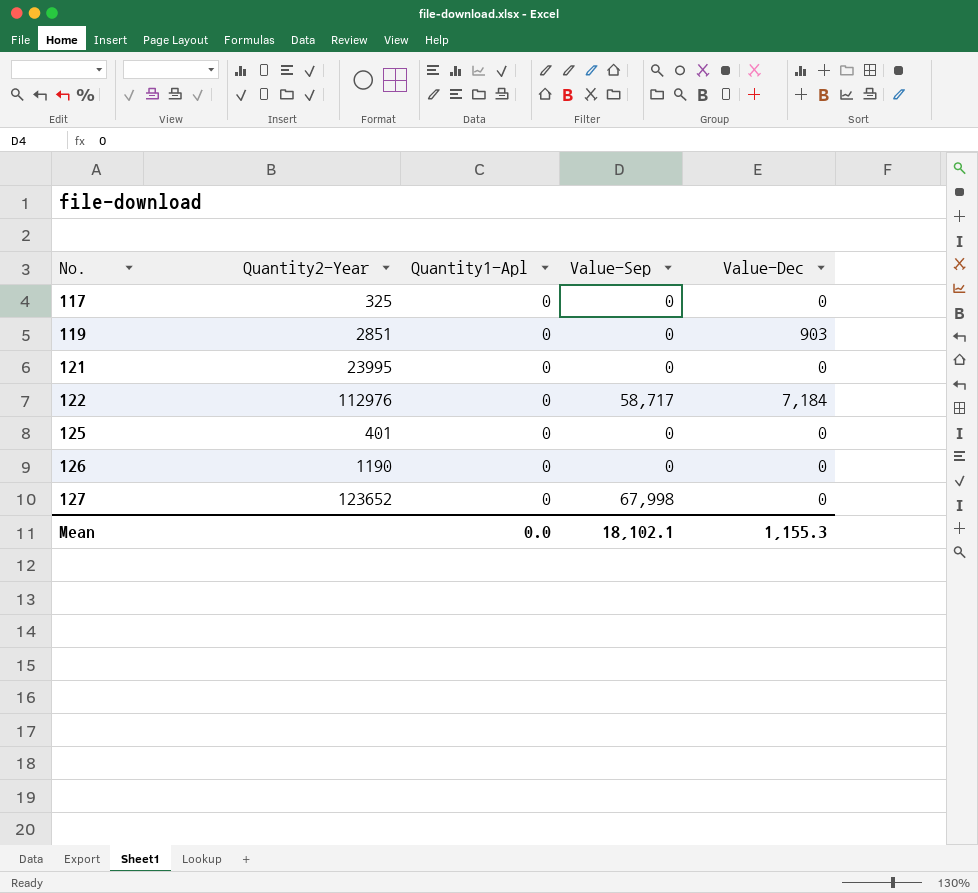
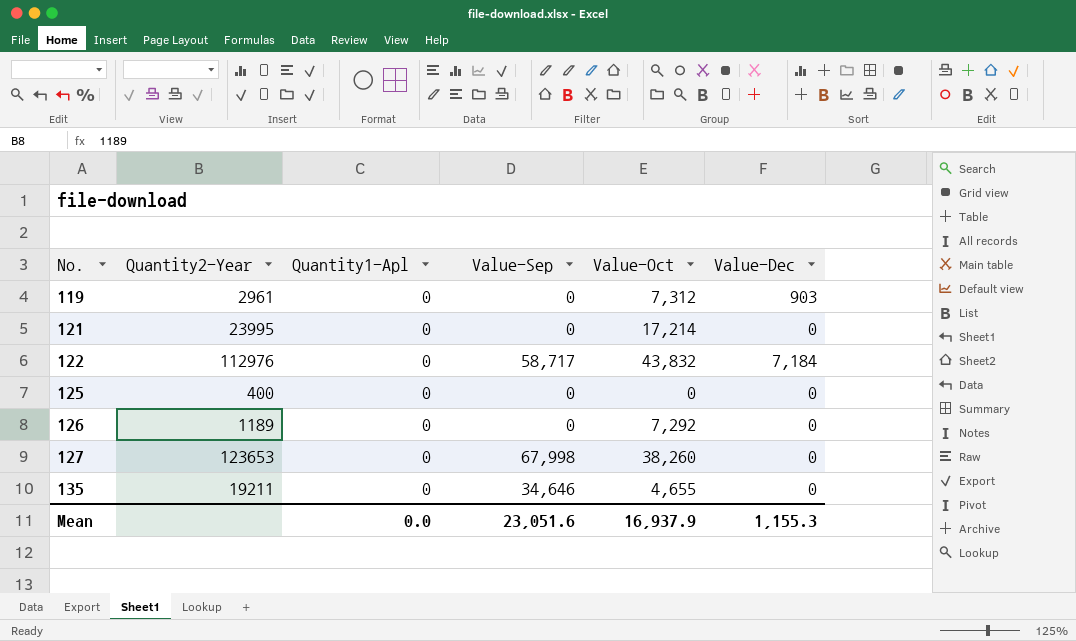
column Value-Oct | position: none -> 5
row 117: 325 | 0 | 0 | 0 -> none
119 | Quantity2-Year: 2851 -> 2961
125 | Quantity2-Year: 401 -> 400
126 | Quantity2-Year: 1190 -> 1189
127 | Quantity2-Year: 123652 -> 123653
row 135: none -> 19211 | 0 | 34,646 | 4,655 | 0
Mean | Value-Sep: 18,102.1 -> 23,051.6

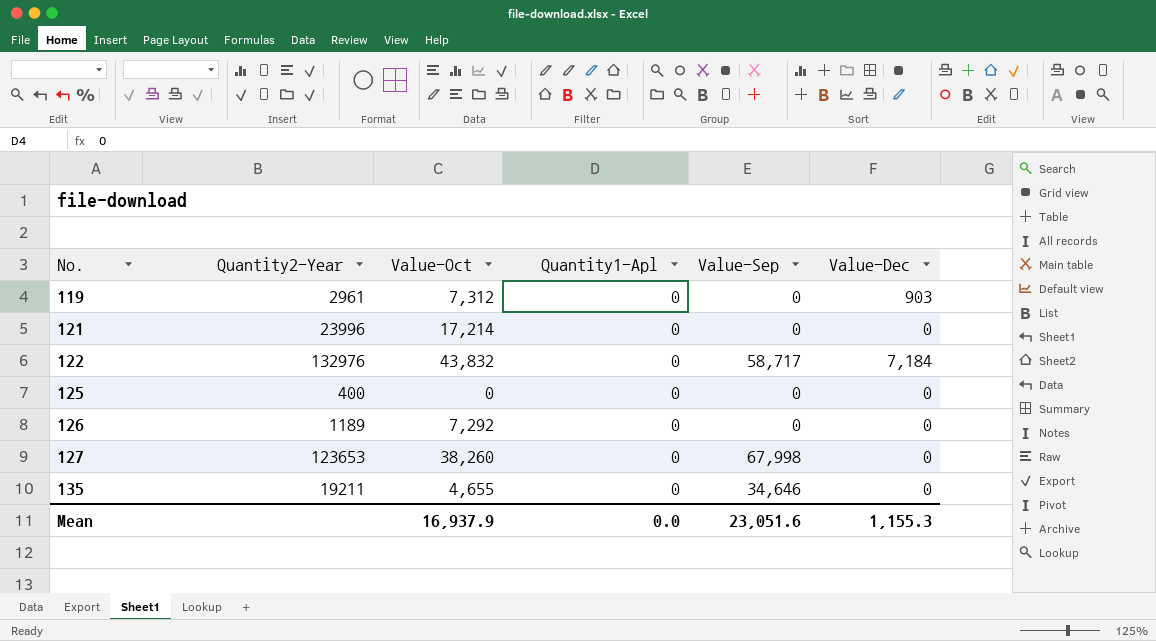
column Value-Oct | position: 5 -> 3
121 | Quantity2-Year: 23995 -> 23996
122 | Quantity2-Year: 112976 -> 132976

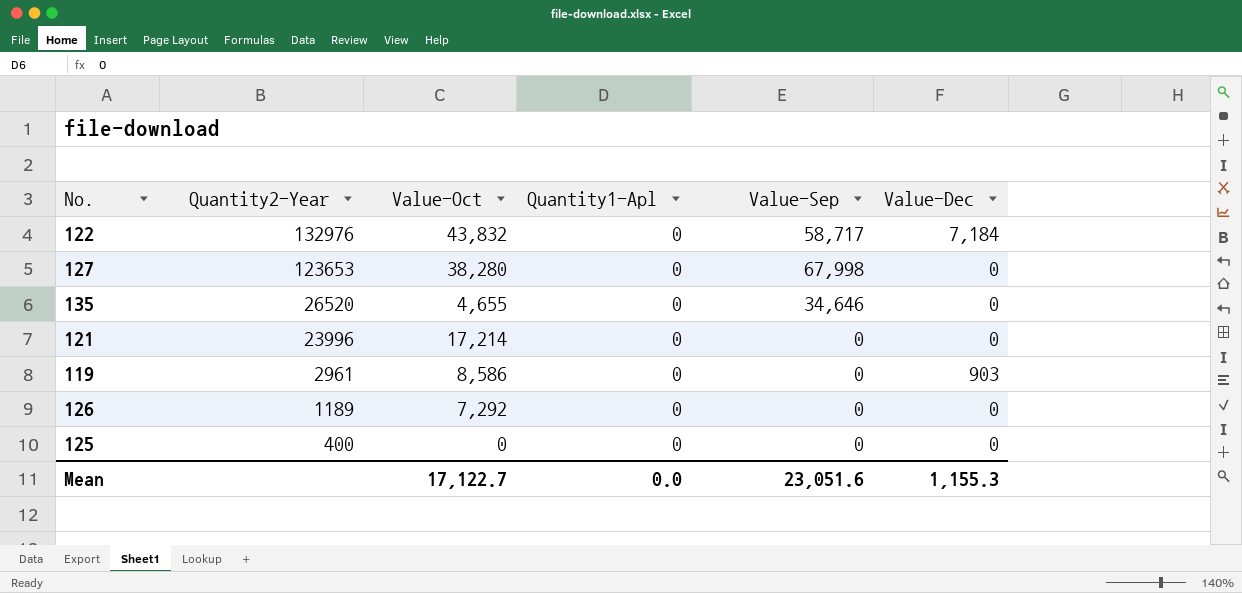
row order: No. ascending -> Quantity2-Year descending
127 | Value-Oct: 38,260 -> 38,280
135 | Quantity2-Year: 19211 -> 26520
119 | Value-Oct: 7,312 -> 8,586
Mean | Value-Oct: 16,937.9 -> 17,122.7

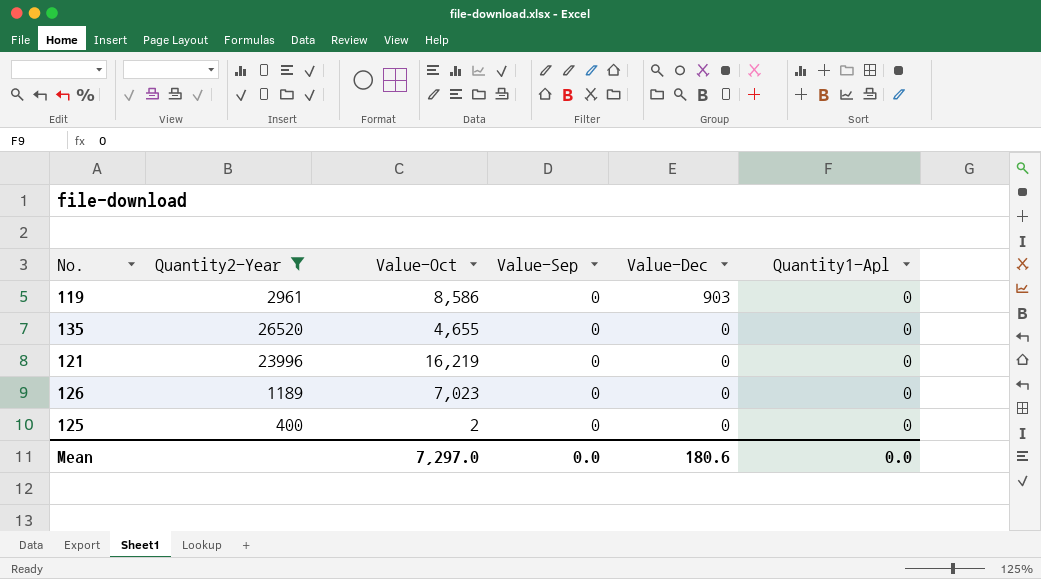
filter: none -> Quantity2-Year <= 26520
row order: Quantity2-Year descending -> Value-Dec descending
column Quantity1-Apl | position: 4 -> 6
135 | Value-Sep: 34,646 -> 0
121 | Value-Oct: 17,214 -> 16,219
126 | Value-Oct: 7,292 -> 7,023
125 | Value-Oct: 0 -> 2
Mean | Value-Oct: 17,122.7 -> 7,297.0
Mean | Value-Sep: 23,051.6 -> 0.0
Mean | Value-Dec: 1,155.3 -> 180.6

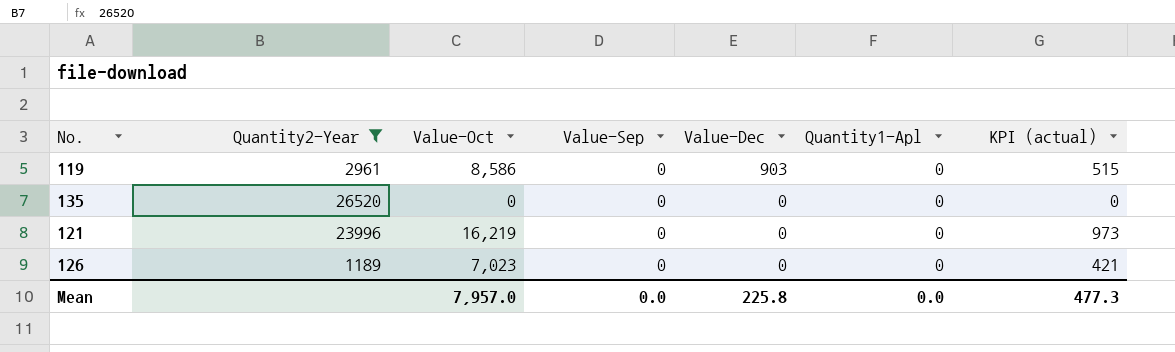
column KPI (actual) | formula: none -> [Value-Oct] * 0.06
row 125: 400 | 2 | 0 | 0 | 0 -> none
135 | Value-Oct: 4,655 -> 0
Mean | Value-Oct: 7,297.0 -> 7,957.0
Mean | Value-Dec: 180.6 -> 225.8

